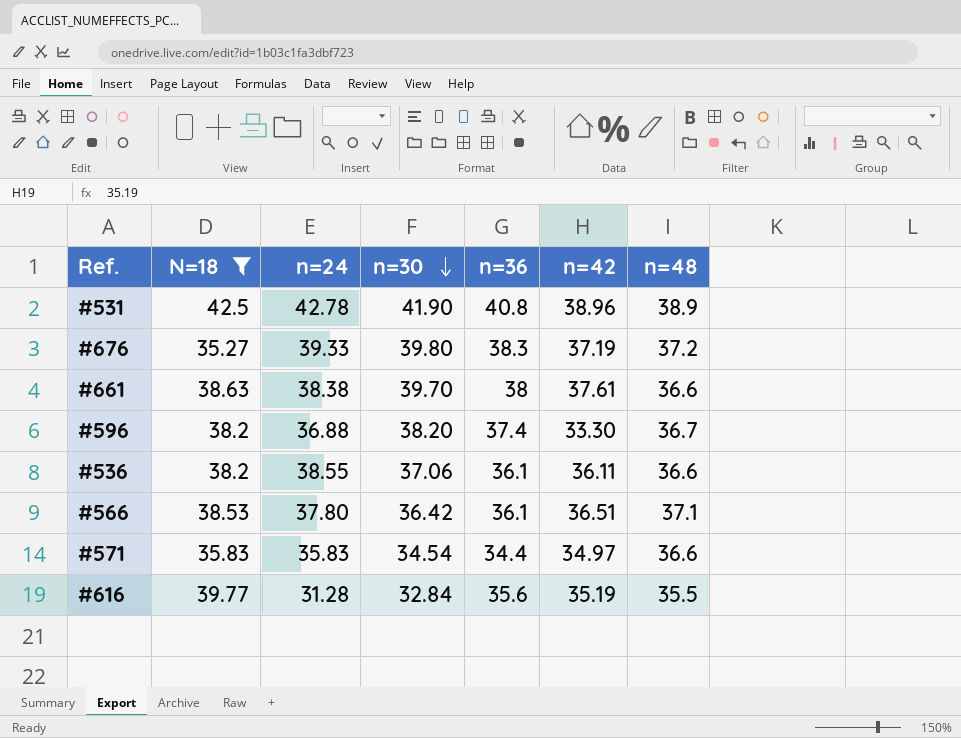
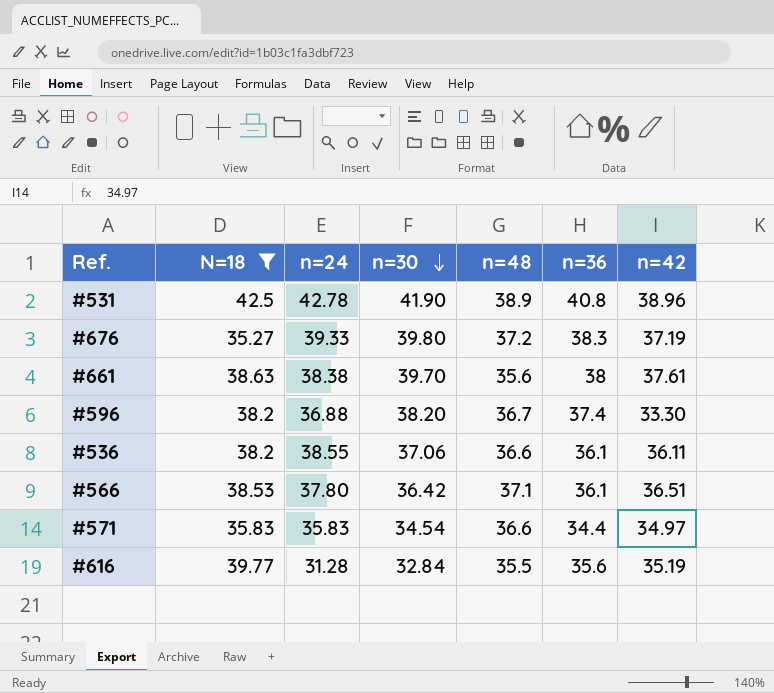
column n=48 | position: 7 -> 5
#661 | n=48: 36.6 -> 35.6

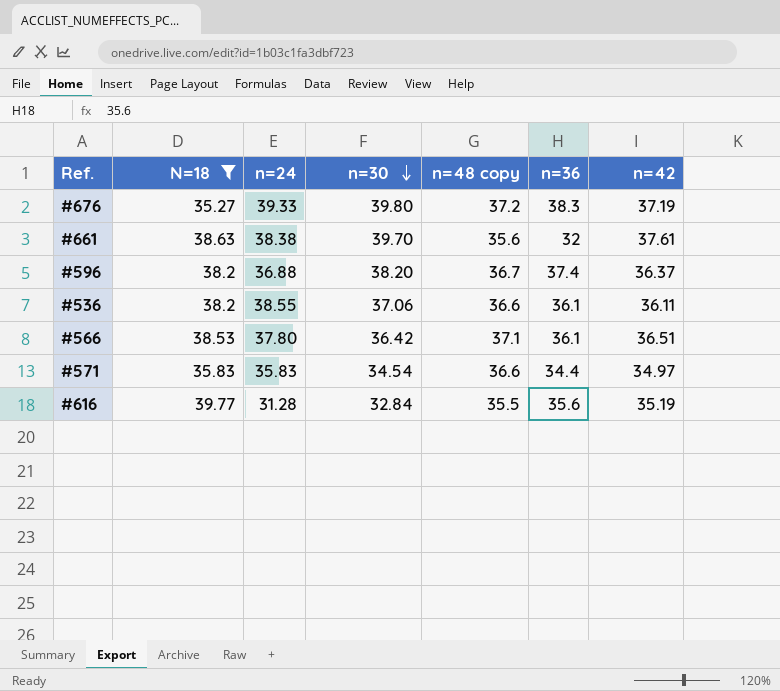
column name: n=48 -> n=48 copy
row #531: 42.5 | 42.78 | 41.90 | 38.9 | 40.8 | 38.96 -> none
#661 | n=36: 38 -> 32
#596 | n=42: 33.30 -> 36.37

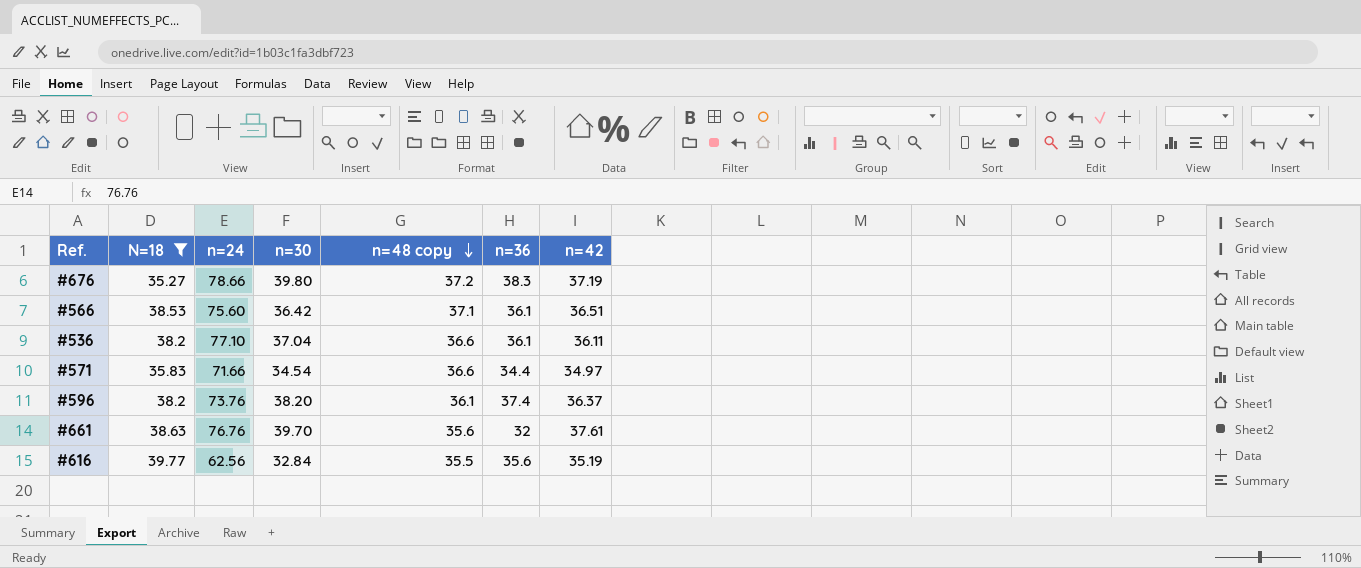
row order: n=30 descending -> n=48 copy descending
#676 | n=24: 39.33 -> 78.66
#566 | n=24: 37.80 -> 75.60
#536 | n=24: 38.55 -> 77.10
#536 | n=30: 37.06 -> 37.04
#571 | n=24: 35.83 -> 71.66
#596 | n=24: 36.88 -> 73.76
#596 | n=48 copy: 36.7 -> 36.1
#661 | n=24: 38.38 -> 76.76
#616 | n=24: 31.28 -> 62.56

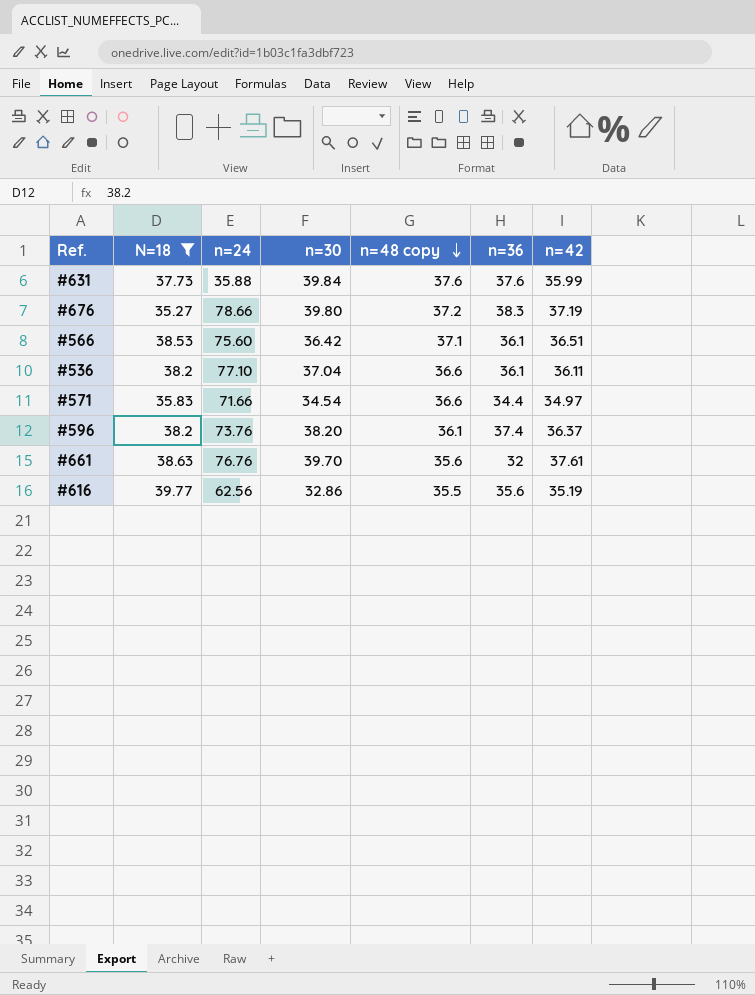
row #631: none -> 37.73 | 35.88 | 39.84 | 37.6 | 37.6 | 35.99
#616 | n=30: 32.84 -> 32.86

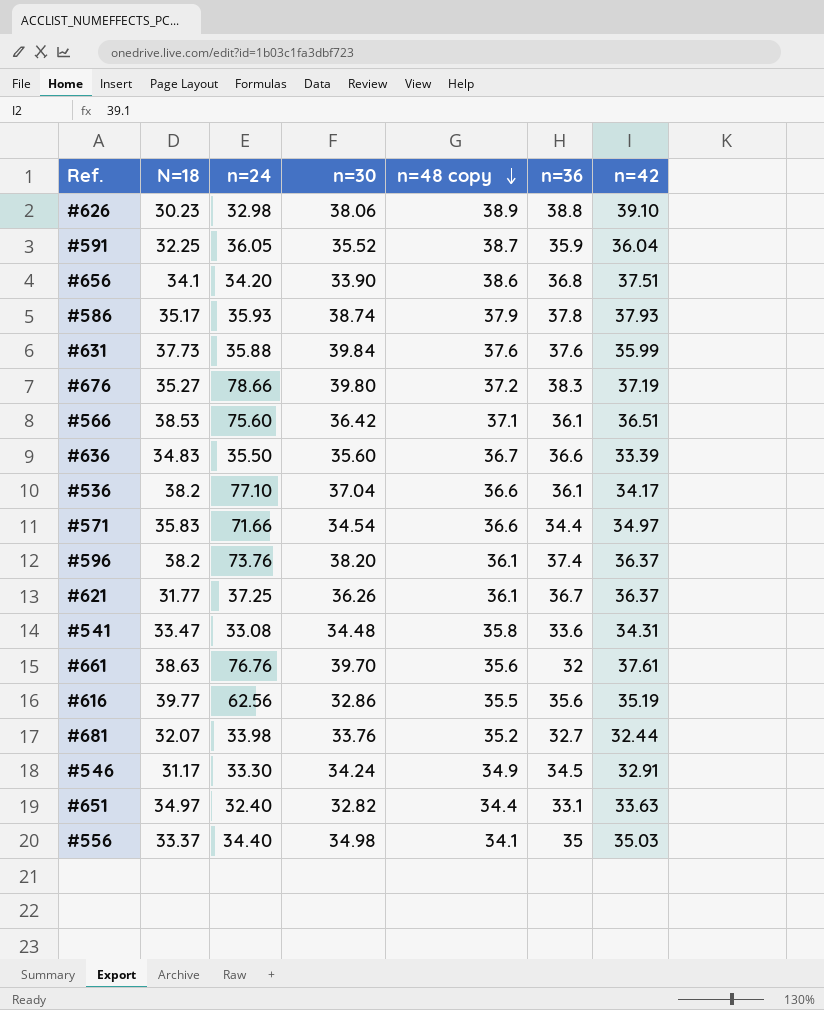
filter: N=18 >= 35.27 -> none
#536 | n=42: 36.11 -> 34.17

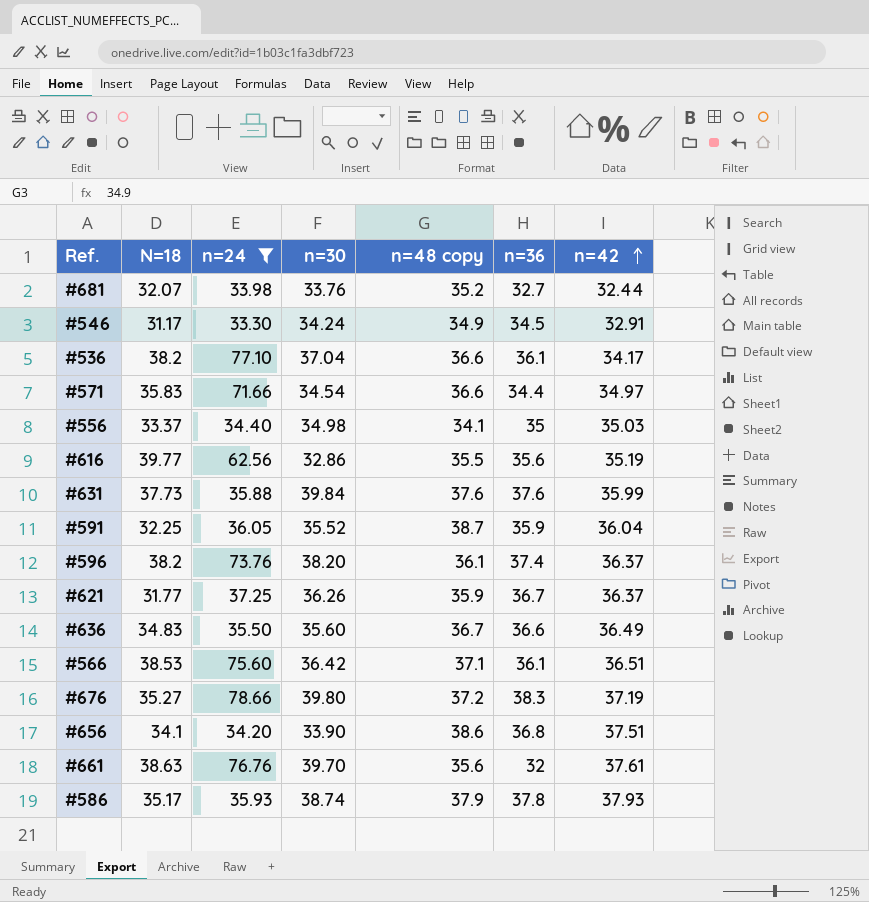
filter: none -> n=24 >= 33.30
row order: n=48 copy descending -> n=42 ascending
#621 | n=48 copy: 36.1 -> 35.9
#636 | n=42: 33.39 -> 36.49

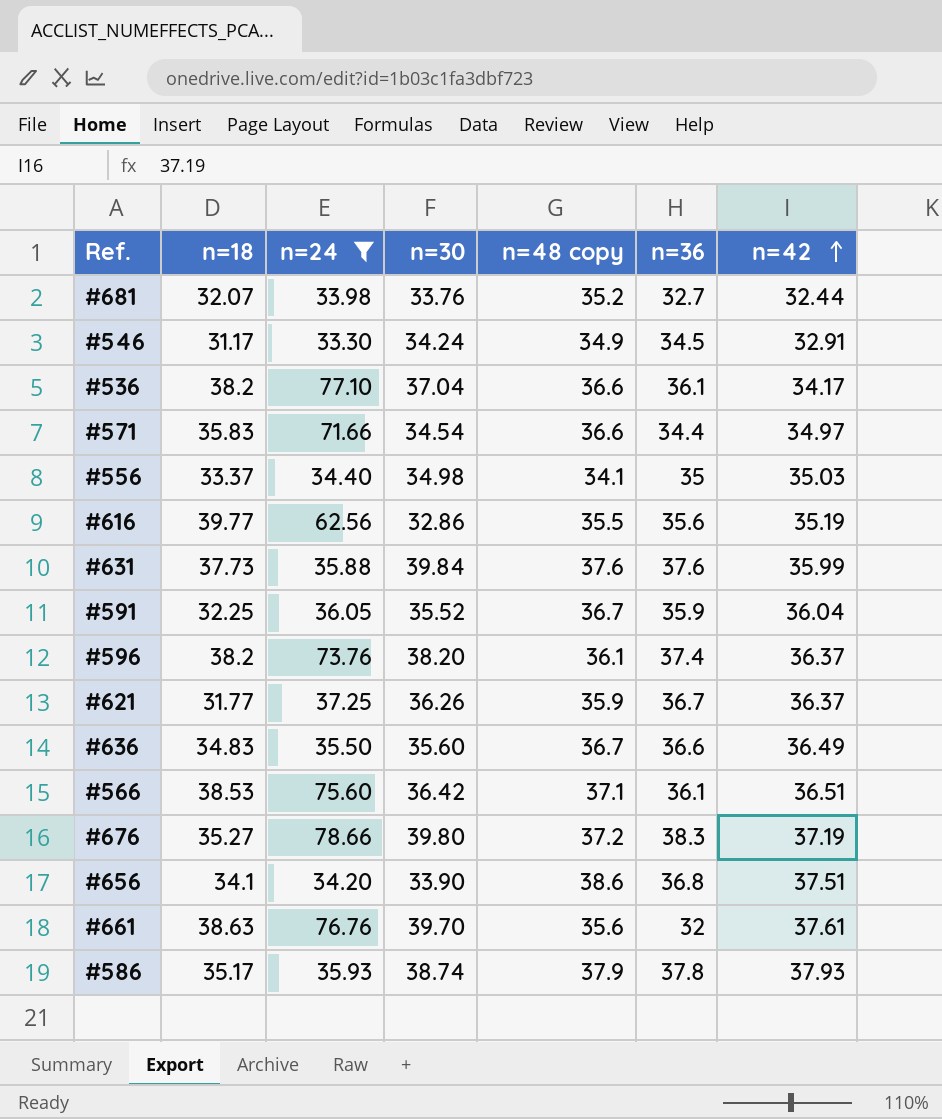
column name: N=18 -> n=18
#591 | n=48 copy: 38.7 -> 36.7

